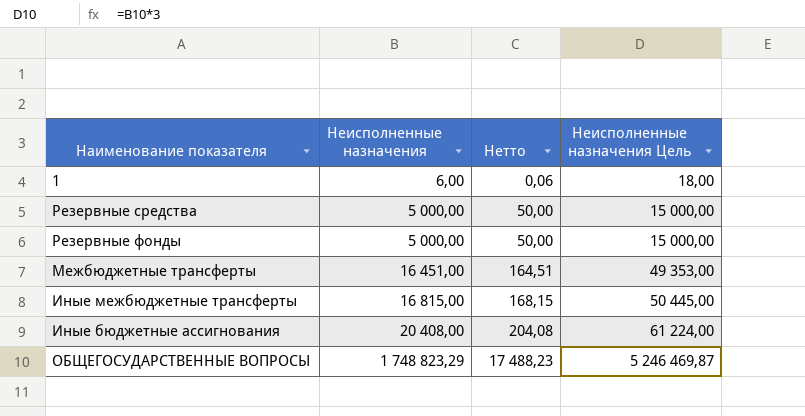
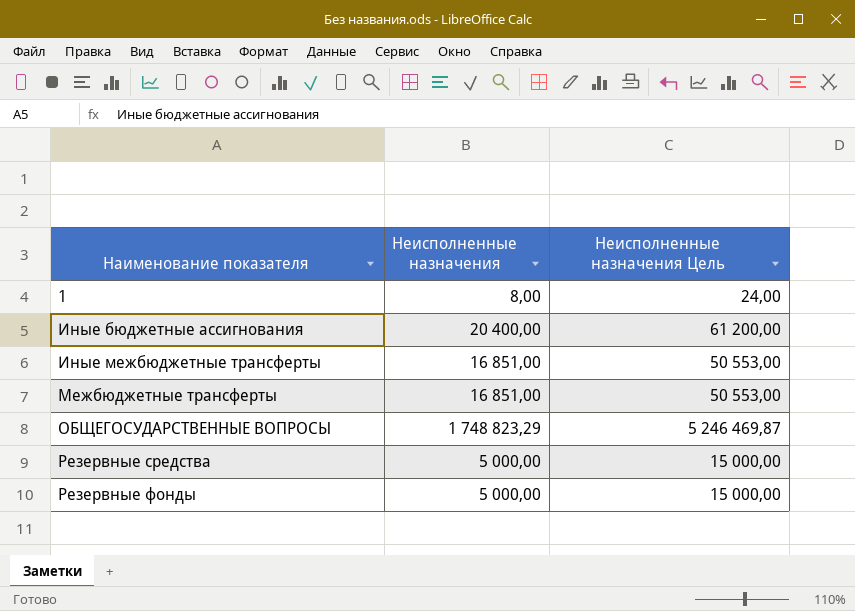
row order: Неисполненные назначения ascending -> Наименование показателя ascending
column Нетто | formula: [Неисполненные назначения] * 0,01 -> none
1 | Неисполненные назначения: 6,00 -> 8,00
1 | Неисполненные назначения Цель: 18,00 -> 24,00
Иные бюджетные ассигнования | Неисполненные назначения: 20 408,00 -> 20 400,00
Иные бюджетные ассигнования | Неисполненные назначения Цель: 61 224,00 -> 61 200,00
Иные межбюджетные трансферты | Неисполненные назначения: 16 815,00 -> 16 851,00
Иные межбюджетные трансферты | Неисполненные назначения Цель: 50 445,00 -> 50 553,00
Межбюджетные трансферты | Неисполненные назначения: 16 451,00 -> 16 851,00
Межбюджетные трансферты | Неисполненные назначения Цель: 49 353,00 -> 50 553,00

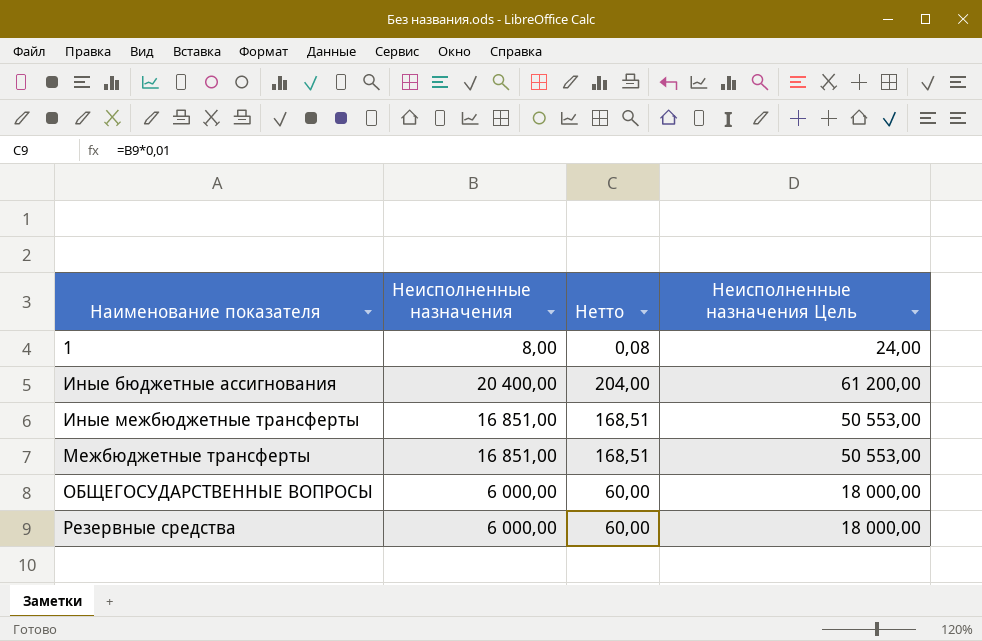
column Нетто | formula: none -> [Неисполненные назначения] * 0,01
row Резервные фонды: 5 000,00 | 15 000,00 -> none
ОБЩЕГОСУДАРСТВЕННЫЕ ВОПРОСЫ | Неисполненные назначения: 1 748 823,29 -> 6 000,00
ОБЩЕГОСУДАРСТВЕННЫЕ ВОПРОСЫ | Неисполненные назначения Цель: 5 246 469,87 -> 18 000,00
Резервные средства | Неисполненные назначения: 5 000,00 -> 6 000,00
Резервные средства | Неисполненные назначения Цель: 15 000,00 -> 18 000,00

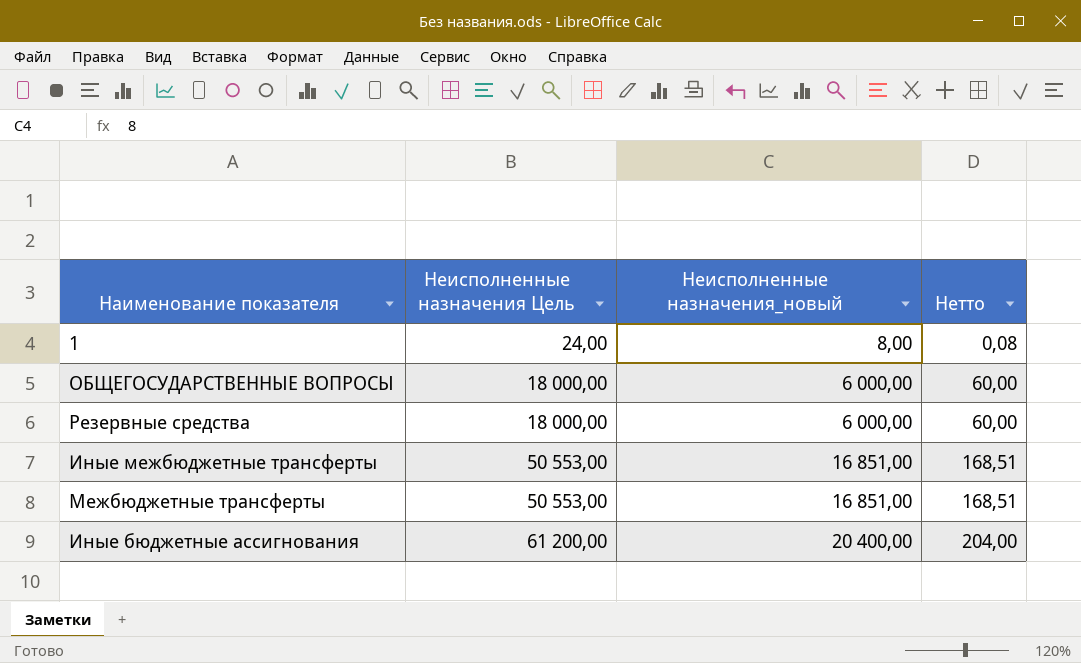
row order: Наименование показателя ascending -> Неисполненные назначения Цель ascending
column Неисполненные назначения Цель | position: 4 -> 2
column name: Неисполненные назначения -> Неисполненные назначения_новый

